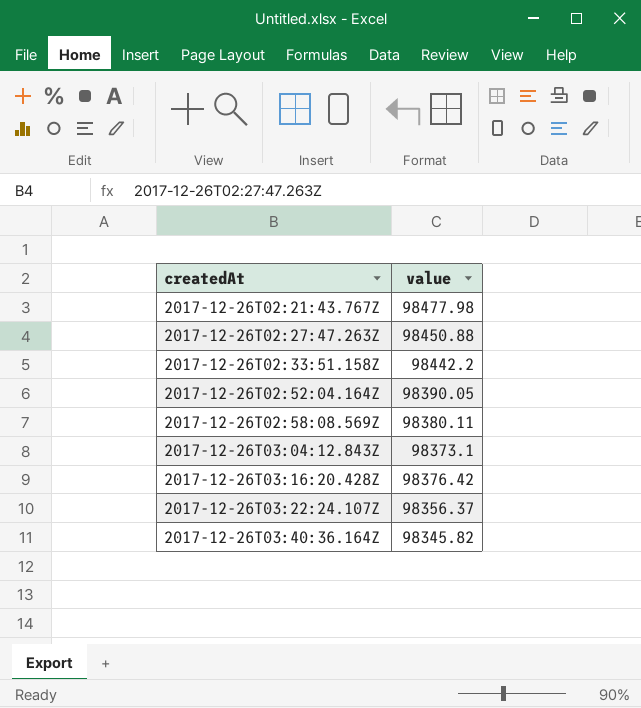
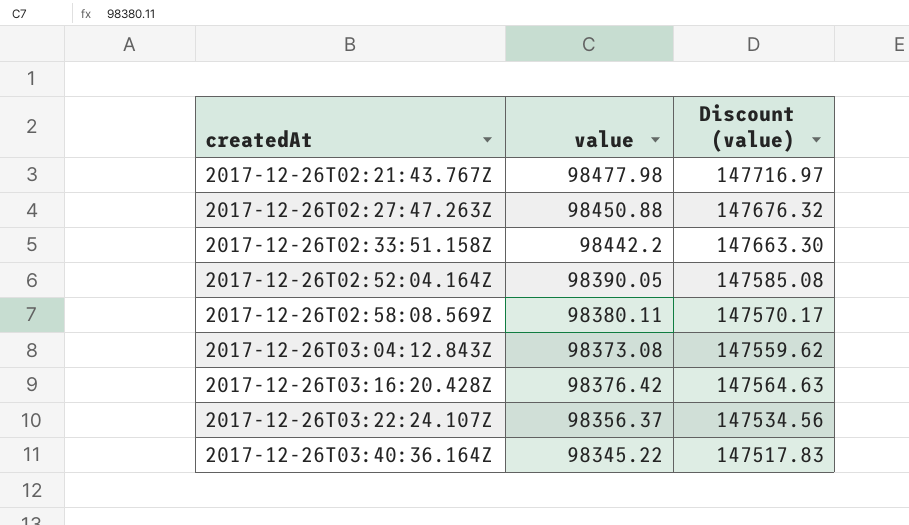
column Discount (value) | formula: none -> [value] * 1.5
2017-12-26T03:04:12.843Z | value: 98373.1 -> 98373.08
2017-12-26T03:40:36.164Z | value: 98345.82 -> 98345.22

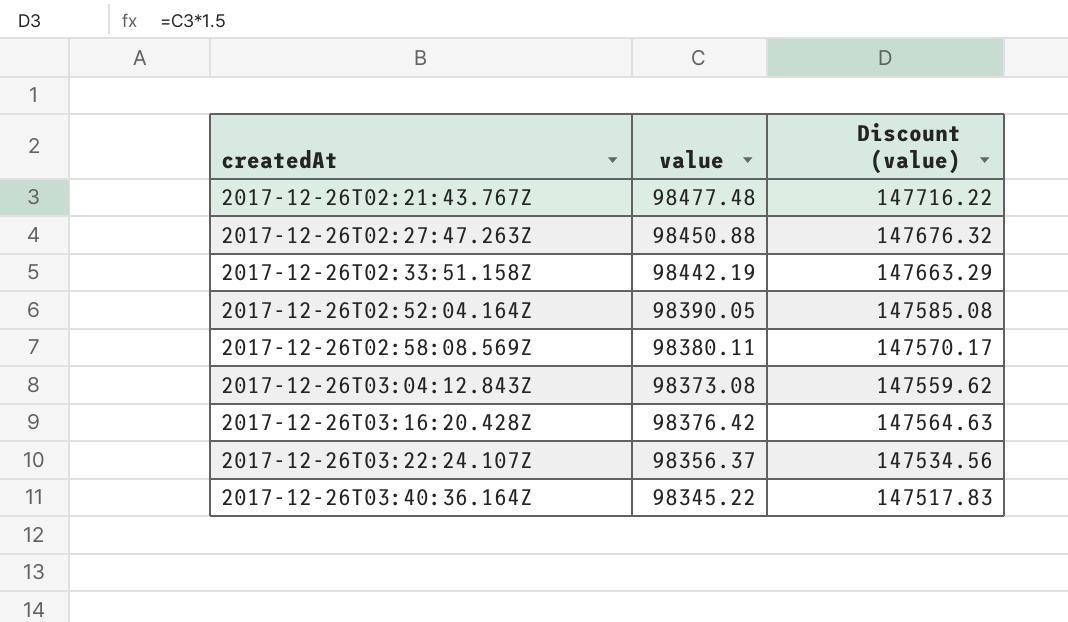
2017-12-26T02:21:43.767Z | value: 98477.98 -> 98477.48
2017-12-26T02:21:43.767Z | Discount (value): 147716.97 -> 147716.22
2017-12-26T02:33:51.158Z | value: 98442.2 -> 98442.19
2017-12-26T02:33:51.158Z | Discount (value): 147663.30 -> 147663.29

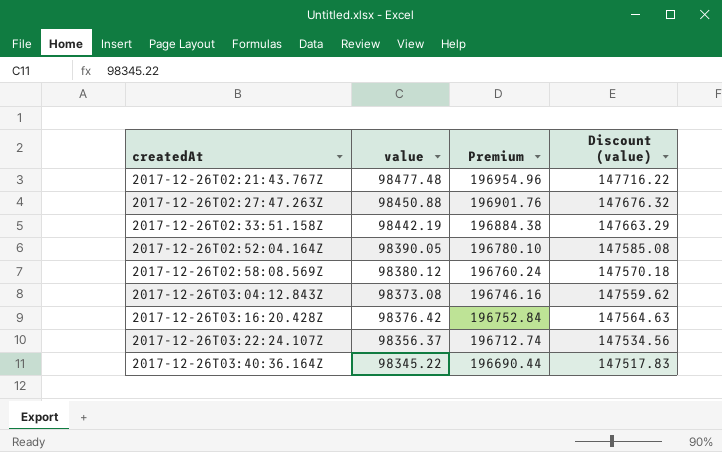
column Premium | formula: none -> [value] * 2
2017-12-26T02:58:08.569Z | value: 98380.11 -> 98380.12
2017-12-26T02:58:08.569Z | Discount (value): 147570.17 -> 147570.18

